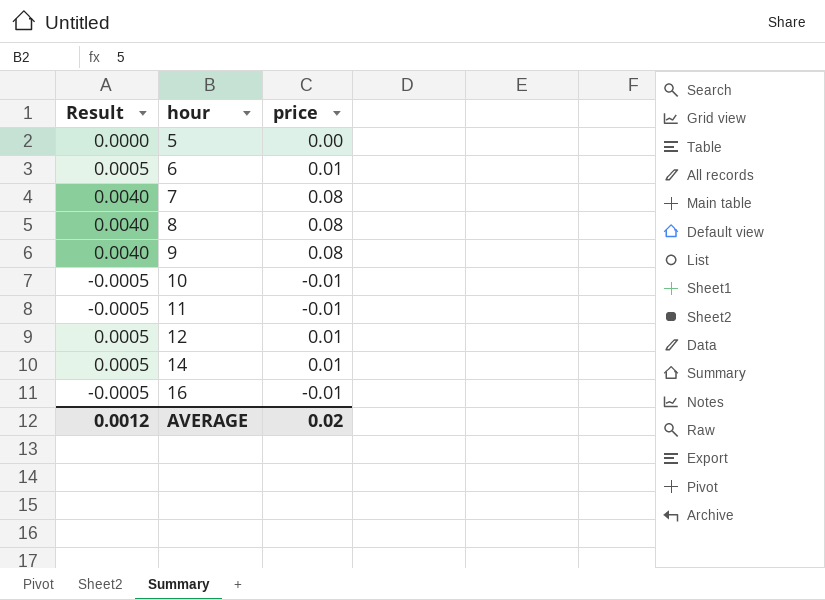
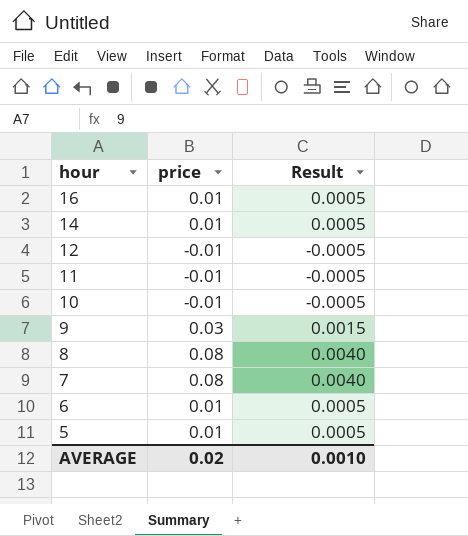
row order: hour ascending -> hour descending
column Result | position: 1 -> 3
16 | price: -0.01 -> 0.01
16 | Result: -0.0005 -> 0.0005
12 | price: 0.01 -> -0.01
12 | Result: 0.0005 -> -0.0005
9 | price: 0.08 -> 0.03
9 | Result: 0.0040 -> 0.0015
5 | price: 0.00 -> 0.01
5 | Result: 0.0000 -> 0.0005
AVERAGE | Result: 0.0012 -> 0.0010

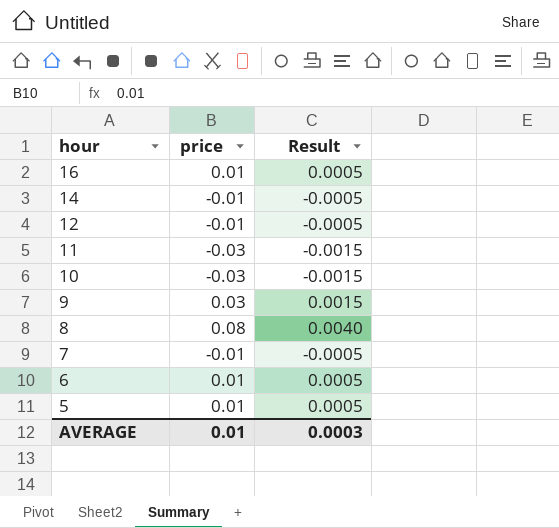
14 | price: 0.01 -> -0.01
14 | Result: 0.0005 -> -0.0005
11 | price: -0.01 -> -0.03
11 | Result: -0.0005 -> -0.0015
10 | price: -0.01 -> -0.03
10 | Result: -0.0005 -> -0.0015
7 | price: 0.08 -> -0.01
7 | Result: 0.0040 -> -0.0005
AVERAGE | price: 0.02 -> 0.01
AVERAGE | Result: 0.0010 -> 0.0003

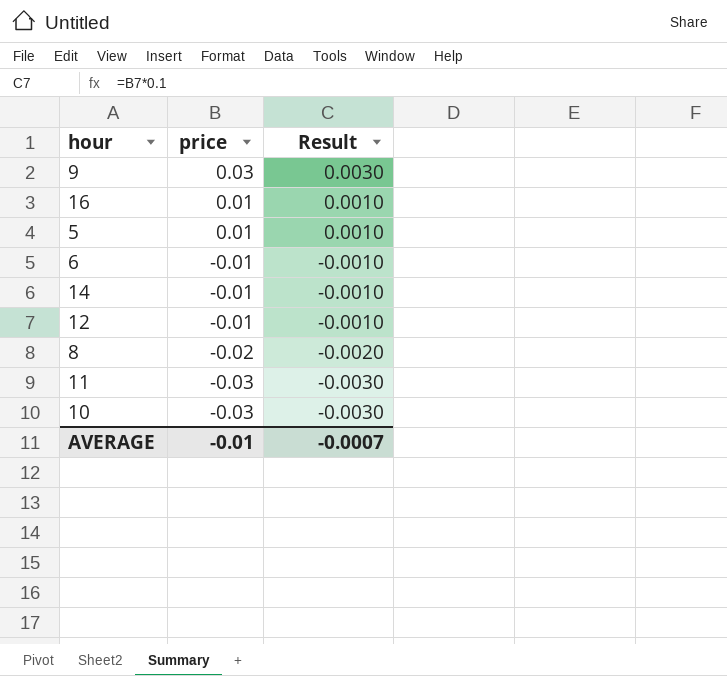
row order: hour descending -> price descending
column Result | formula: [price] * 0.05 -> [price] * 0.1
row 7: -0.01 | -0.0005 -> none
6 | price: 0.01 -> -0.01
8 | price: 0.08 -> -0.02
AVERAGE | price: 0.01 -> -0.01
AVERAGE | Result: 0.0003 -> -0.0007

